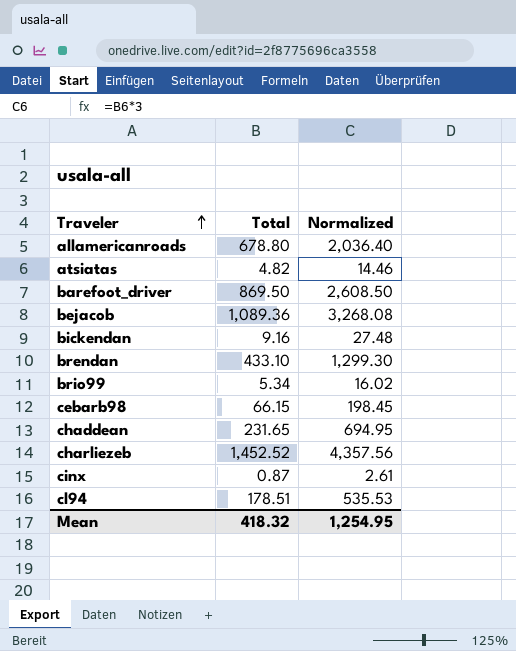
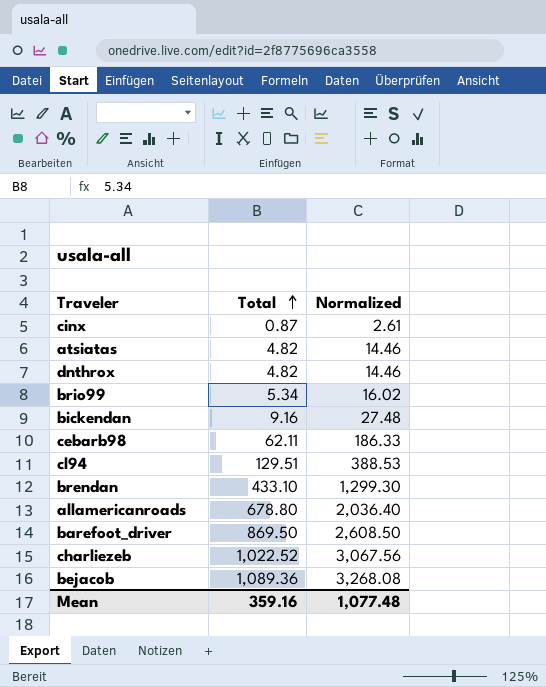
row order: Traveler ascending -> Total ascending
row chaddean: 231.65 | 694.95 -> none
row dnthrox: none -> 4.82 | 14.46
cebarb98 | Total: 66.15 -> 62.11
cebarb98 | Normalized: 198.45 -> 186.33
cl94 | Total: 178.51 -> 129.51
cl94 | Normalized: 535.53 -> 388.53
charliezeb | Total: 1,452.52 -> 1,022.52
charliezeb | Normalized: 4,357.56 -> 3,067.56
Mean | Total: 418.32 -> 359.16
Mean | Normalized: 1,254.95 -> 1,077.48

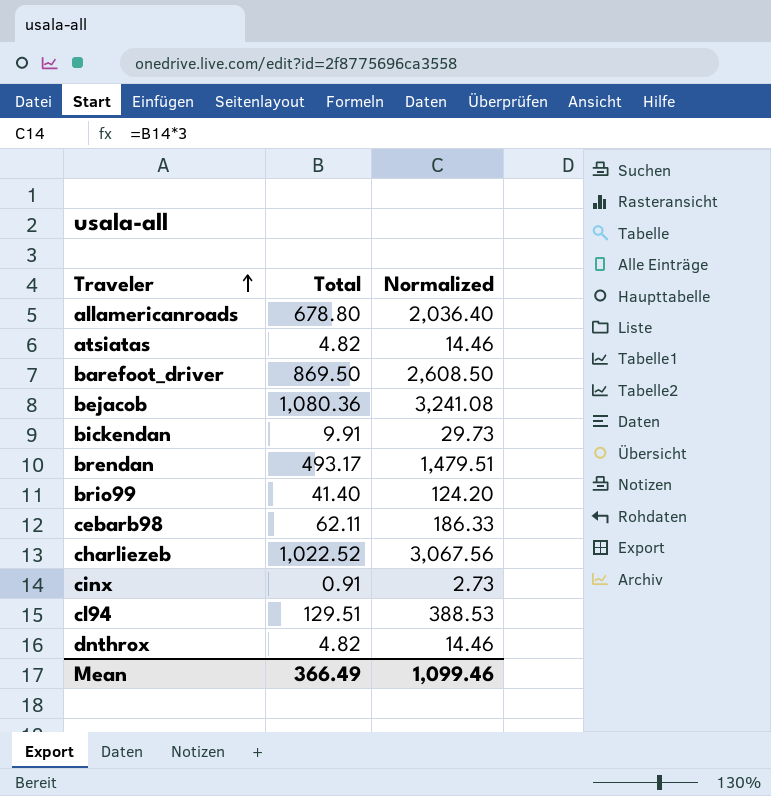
row order: Total ascending -> Traveler ascending
bejacob | Total: 1,089.36 -> 1,080.36
bejacob | Normalized: 3,268.08 -> 3,241.08
bickendan | Total: 9.16 -> 9.91
bickendan | Normalized: 27.48 -> 29.73
brendan | Total: 433.10 -> 493.17
brendan | Normalized: 1,299.30 -> 1,479.51
brio99 | Total: 5.34 -> 41.40
brio99 | Normalized: 16.02 -> 124.20
cinx | Total: 0.87 -> 0.91
cinx | Normalized: 2.61 -> 2.73
Mean | Total: 359.16 -> 366.49
Mean | Normalized: 1,077.48 -> 1,099.46

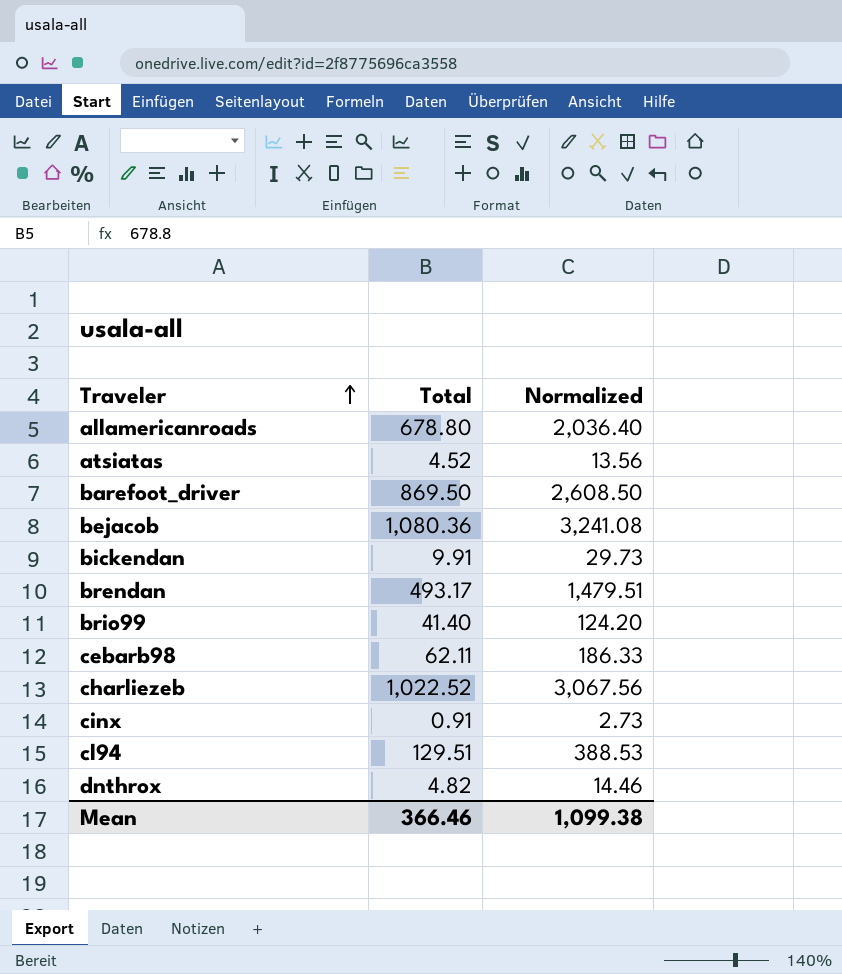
atsiatas | Total: 4.82 -> 4.52
atsiatas | Normalized: 14.46 -> 13.56
Mean | Total: 366.49 -> 366.46
Mean | Normalized: 1,099.46 -> 1,099.38

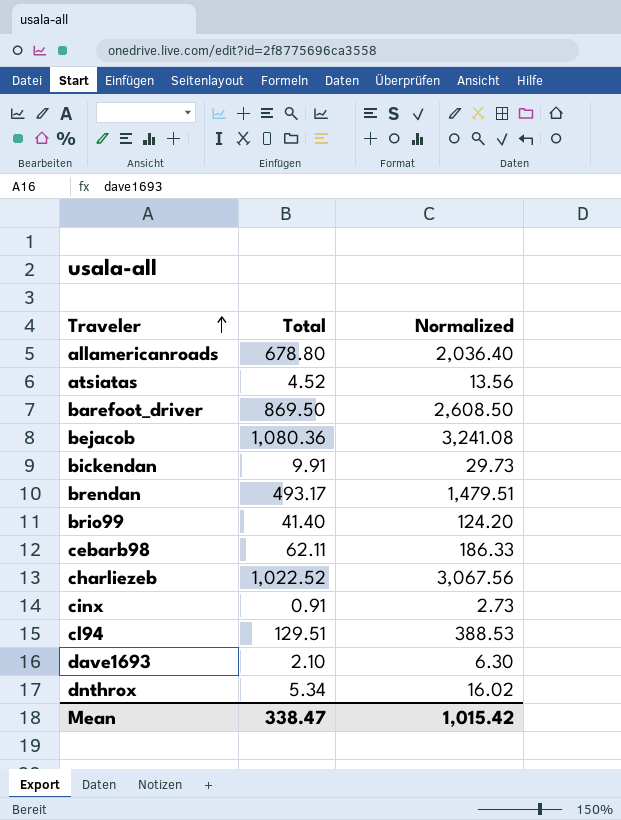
row dave1693: none -> 2.10 | 6.30
dnthrox | Total: 4.82 -> 5.34
dnthrox | Normalized: 14.46 -> 16.02
Mean | Total: 366.46 -> 338.47
Mean | Normalized: 1,099.38 -> 1,015.42

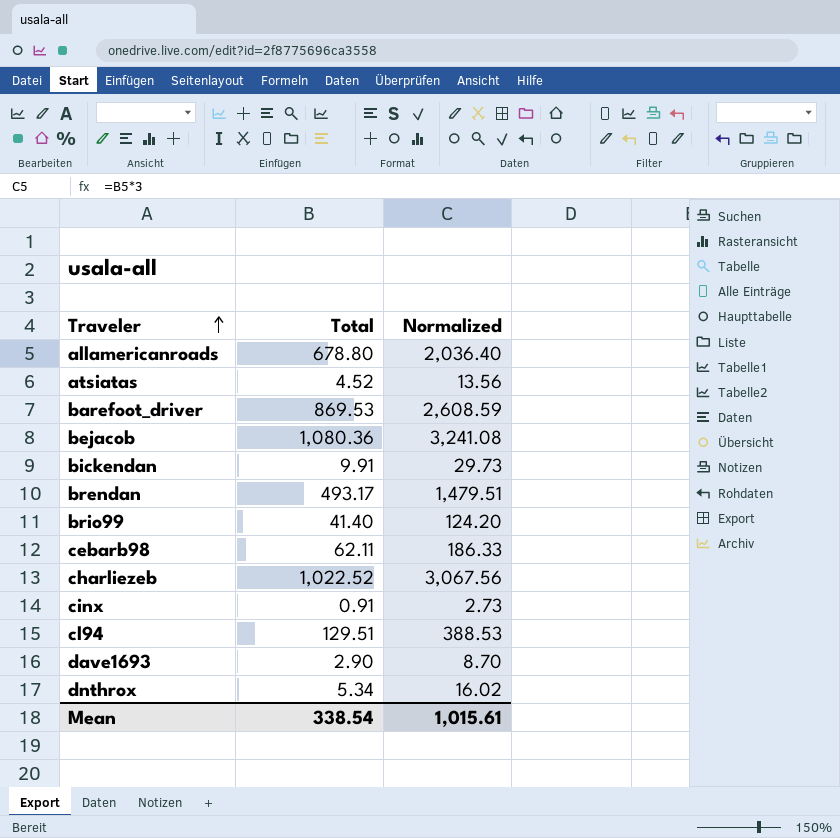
barefoot_driver | Total: 869.50 -> 869.53
barefoot_driver | Normalized: 2,608.50 -> 2,608.59
dave1693 | Total: 2.10 -> 2.90
dave1693 | Normalized: 6.30 -> 8.70
Mean | Total: 338.47 -> 338.54
Mean | Normalized: 1,015.42 -> 1,015.61

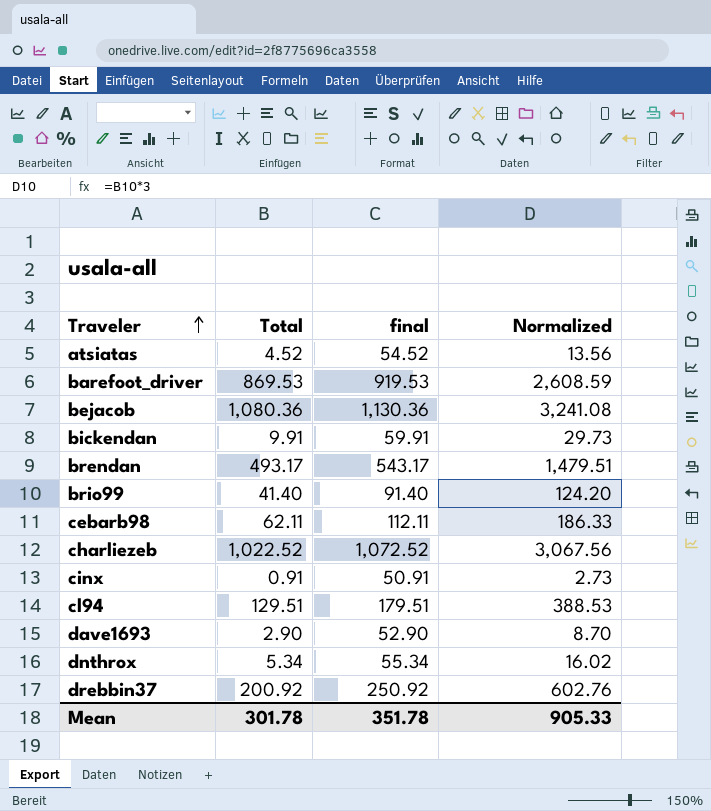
column final | formula: none -> [Total] + 50
row allamericanroads: 678.80 | 2,036.40 -> none
row drebbin37: none -> 200.92 | 250.92 | 602.76
Mean | Total: 338.54 -> 301.78
Mean | Normalized: 1,015.61 -> 905.33

